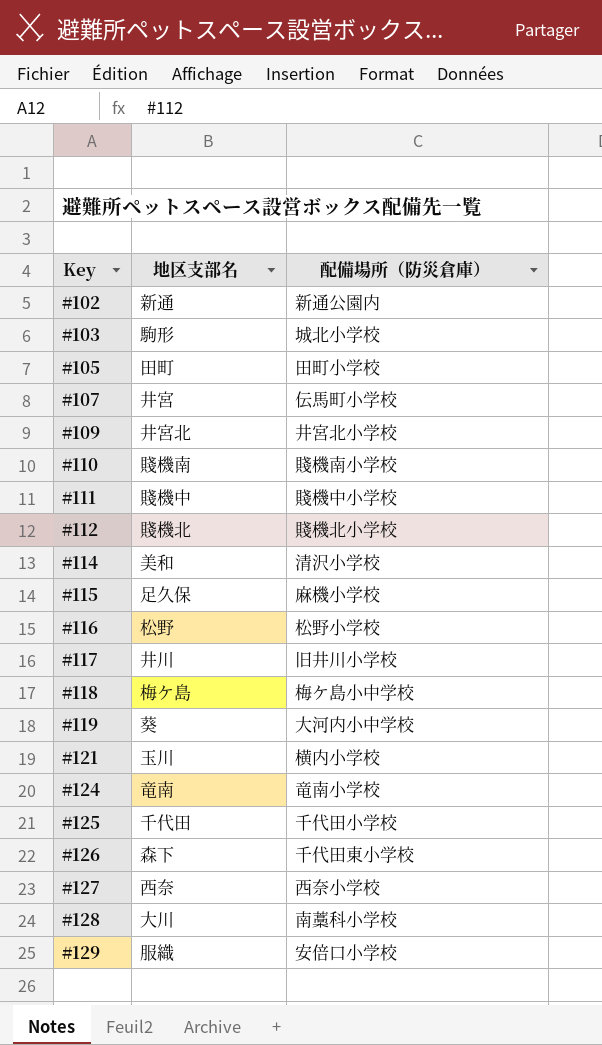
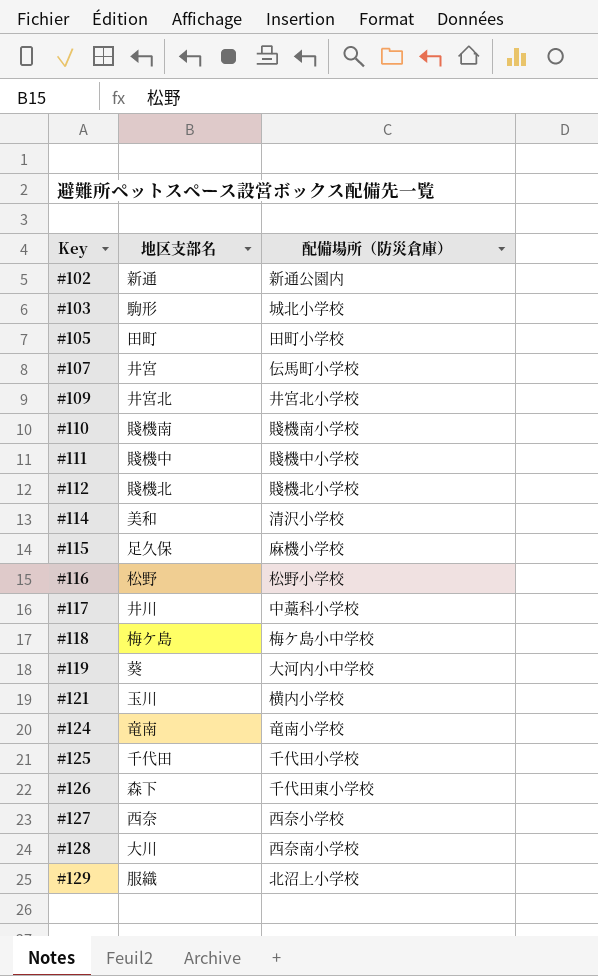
#117 | 配備場所（防災倉庫）: 旧井川小学校 -> 中藁科小学校
#128 | 配備場所（防災倉庫）: 南藁科小学校 -> 西奈南小学校
#129 | 配備場所（防災倉庫）: 安倍口小学校 -> 北沼上小学校

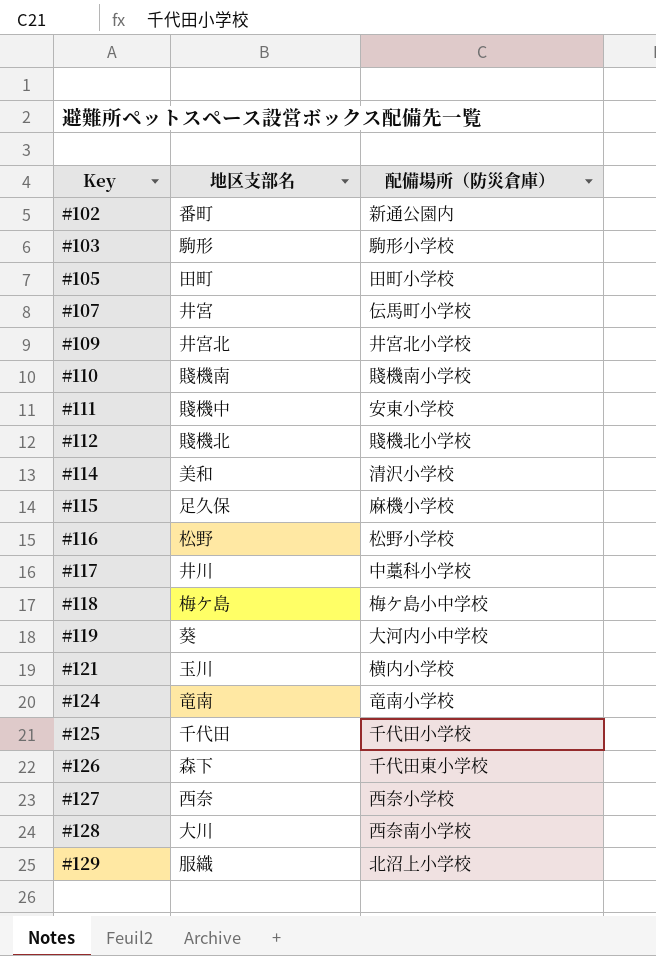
#102 | 地区支部名: 新通 -> 番町
#103 | 配備場所（防災倉庫）: 城北小学校 -> 駒形小学校
#111 | 配備場所（防災倉庫）: 賤機中小学校 -> 安東小学校

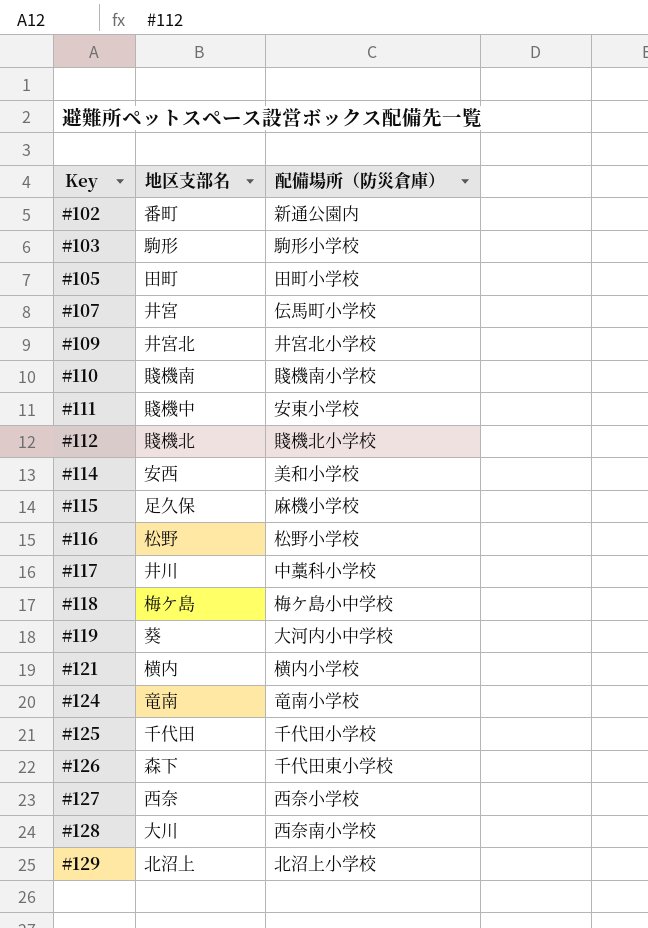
#114 | 地区支部名: 美和 -> 安西
#114 | 配備場所（防災倉庫）: 清沢小学校 -> 美和小学校
#121 | 地区支部名: 玉川 -> 横内
#129 | 地区支部名: 服織 -> 北沼上

